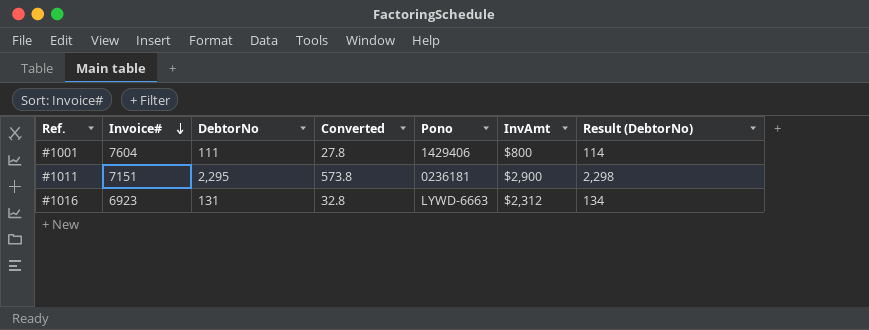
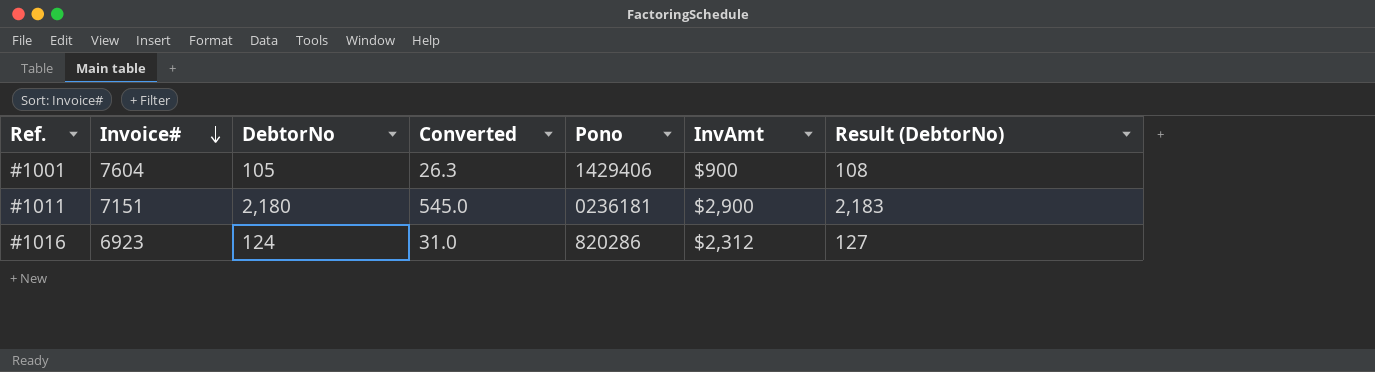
#1001 | DebtorNo: 111 -> 105
#1001 | Converted: 27.8 -> 26.3
#1001 | InvAmt: $800 -> $900
#1001 | Result (DebtorNo): 114 -> 108
#1011 | DebtorNo: 2,295 -> 2,180
#1011 | Converted: 573.8 -> 545.0
#1011 | Result (DebtorNo): 2,298 -> 2,183
#1016 | DebtorNo: 131 -> 124
#1016 | Converted: 32.8 -> 31.0
#1016 | Pono: LYWD-6663 -> 820286
#1016 | Result (DebtorNo): 134 -> 127

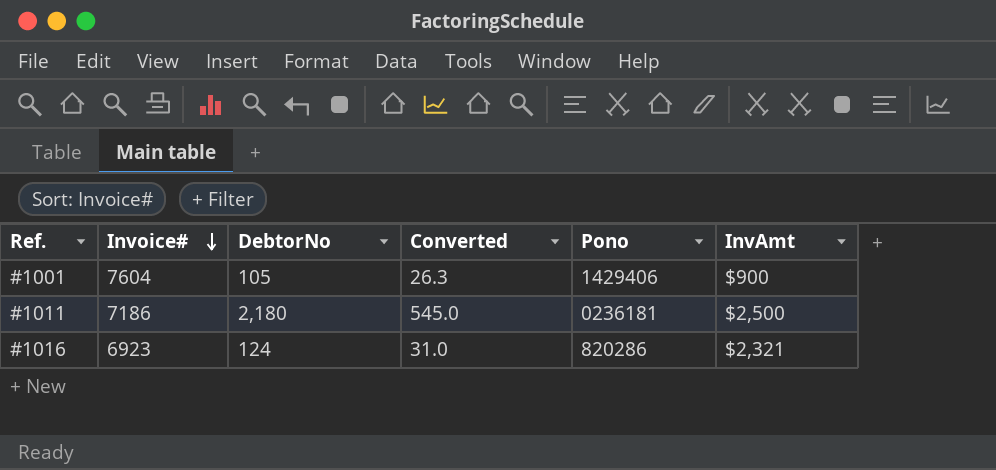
column Result (DebtorNo) | formula: [DebtorNo] + 3 -> none
#1011 | Invoice#: 7151 -> 7186
#1011 | InvAmt: $2,900 -> $2,500
#1016 | InvAmt: $2,312 -> $2,321

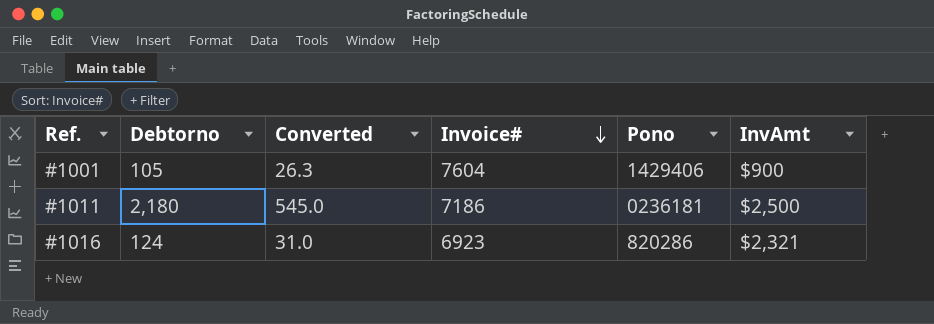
column name: DebtorNo -> Debtorno
column Invoice# | position: 2 -> 4

